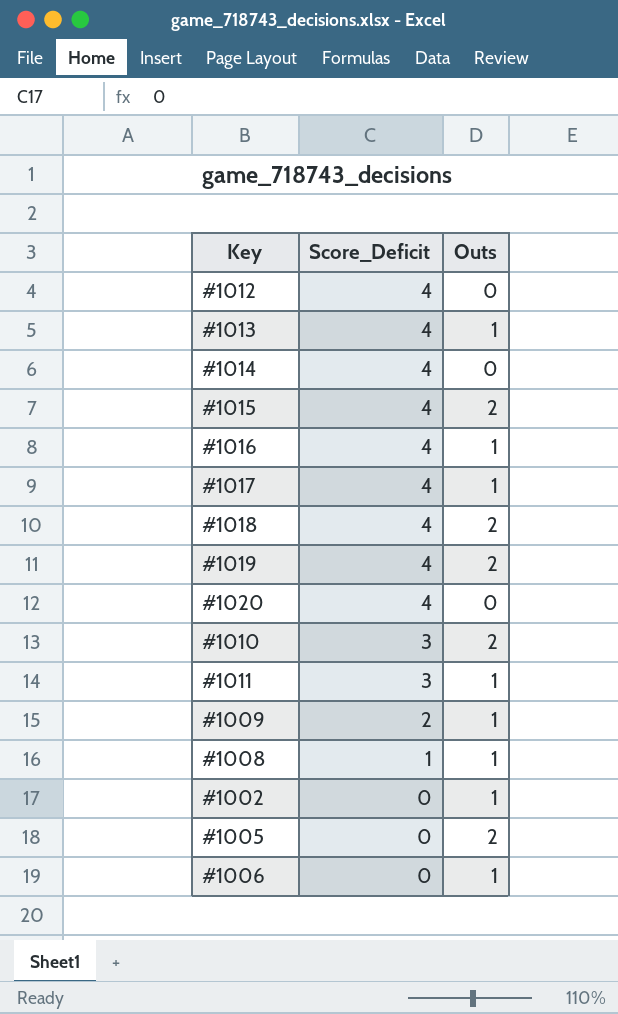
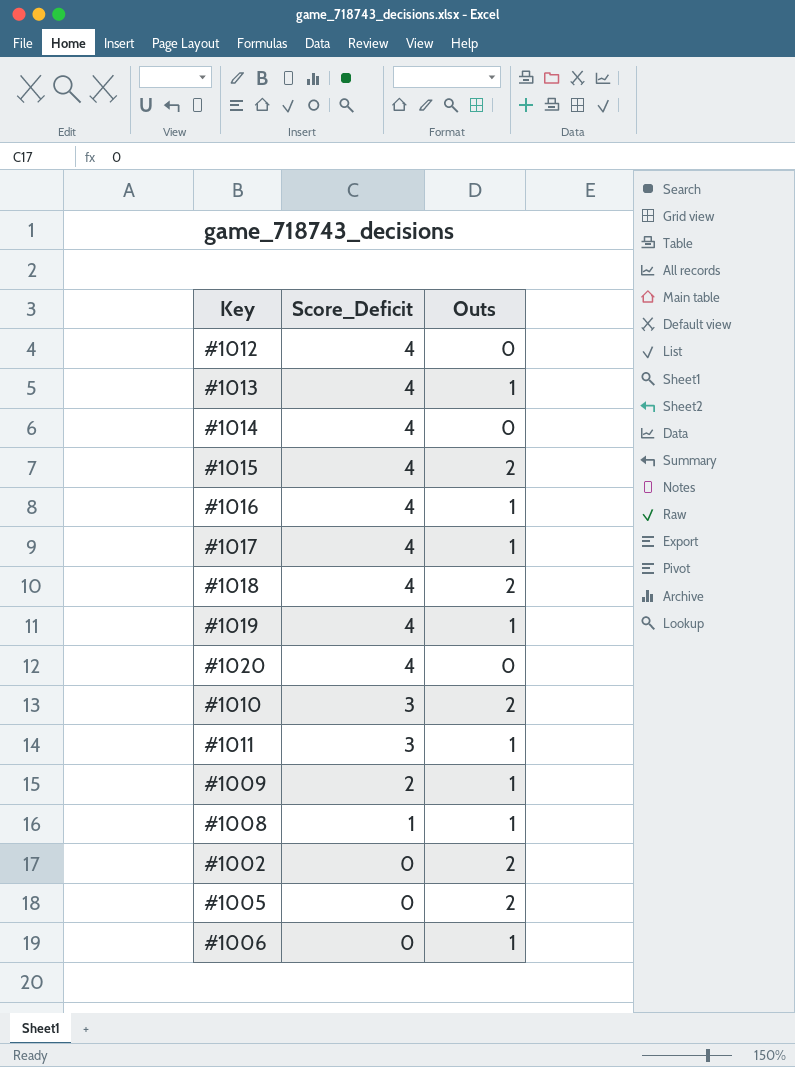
#1019 | Outs: 2 -> 1
#1002 | Outs: 1 -> 2

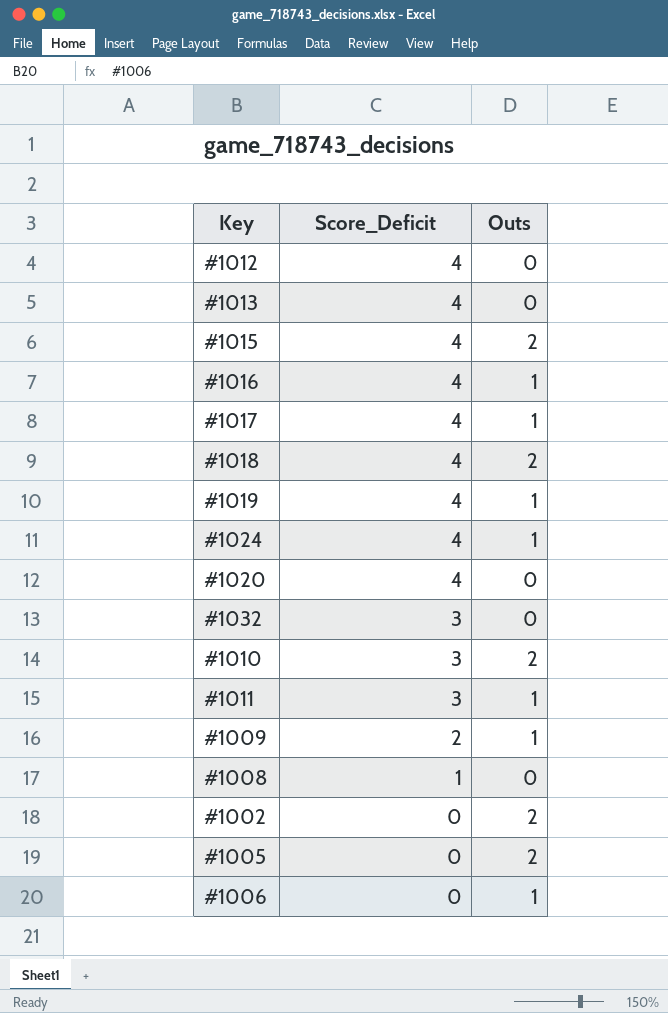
row #1014: 4 | 0 -> none
#1013 | Outs: 1 -> 0
row #1024: none -> 4 | 1
row #1032: none -> 3 | 0
#1008 | Outs: 1 -> 0

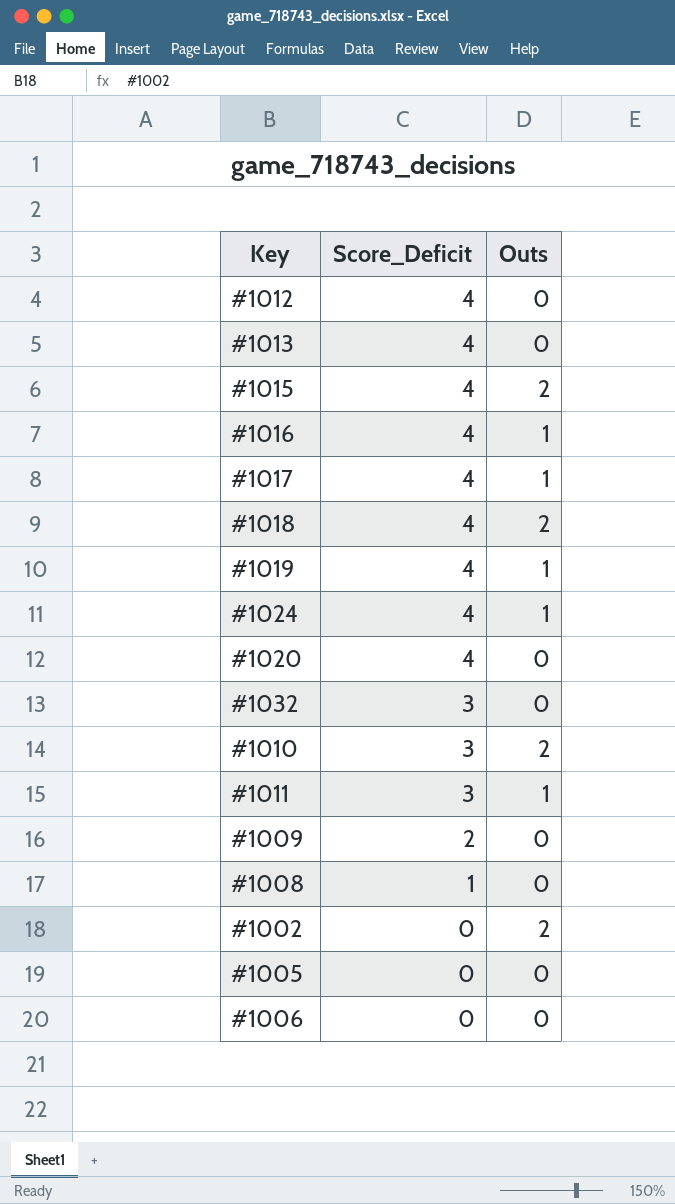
#1009 | Outs: 1 -> 0
#1005 | Outs: 2 -> 0
#1006 | Outs: 1 -> 0

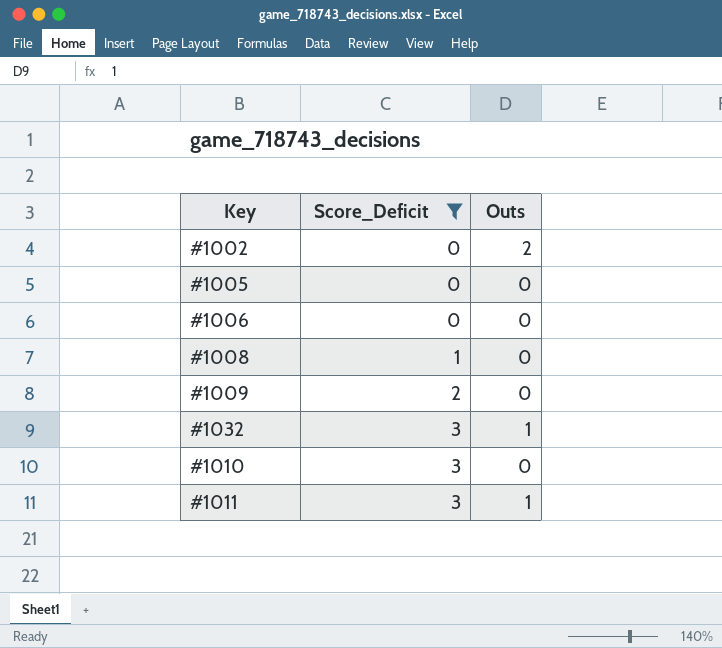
filter: none -> Score_Deficit != 4
row order: Score_Deficit descending -> Score_Deficit ascending
#1032 | Outs: 0 -> 1
#1010 | Outs: 2 -> 0

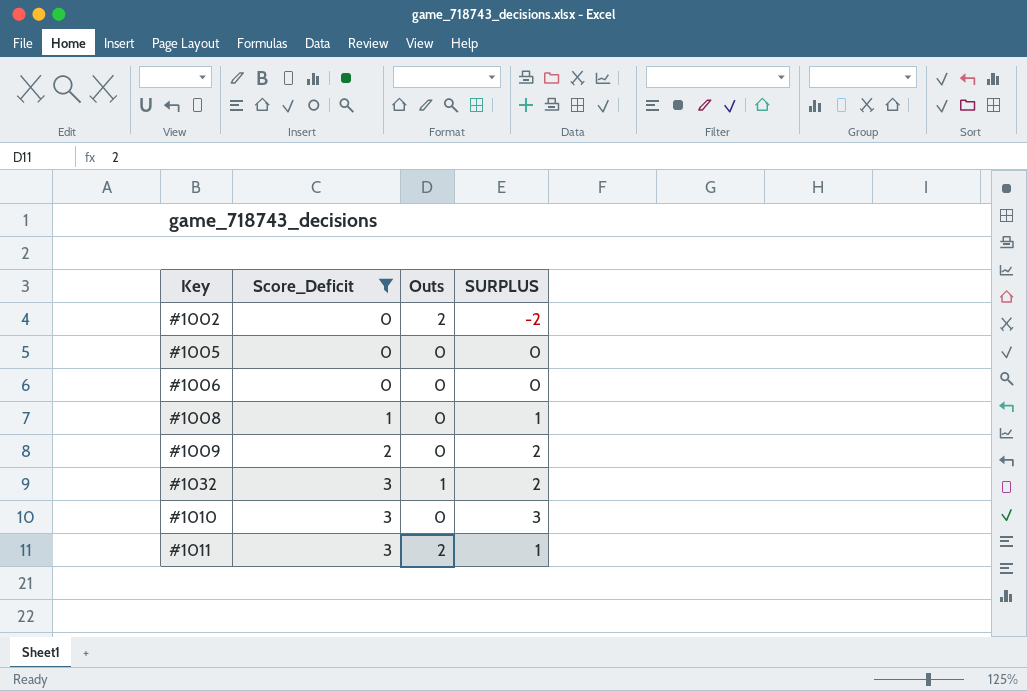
column SURPLUS | formula: none -> [Score_Deficit] - [Outs]
#1011 | Outs: 1 -> 2

